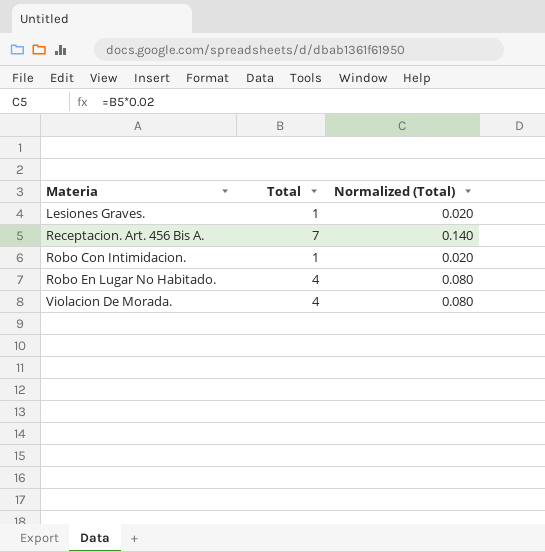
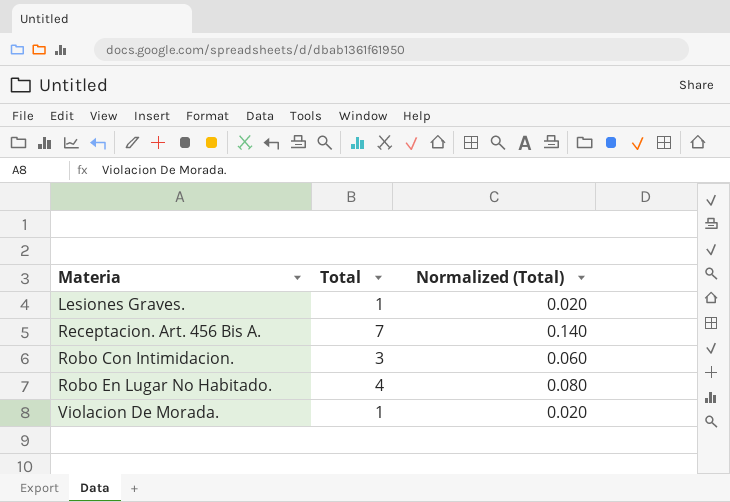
Robo Con Intimidacion. | Total: 1 -> 3
Robo Con Intimidacion. | Normalized (Total): 0.020 -> 0.060
Violacion De Morada. | Total: 4 -> 1
Violacion De Morada. | Normalized (Total): 0.080 -> 0.020

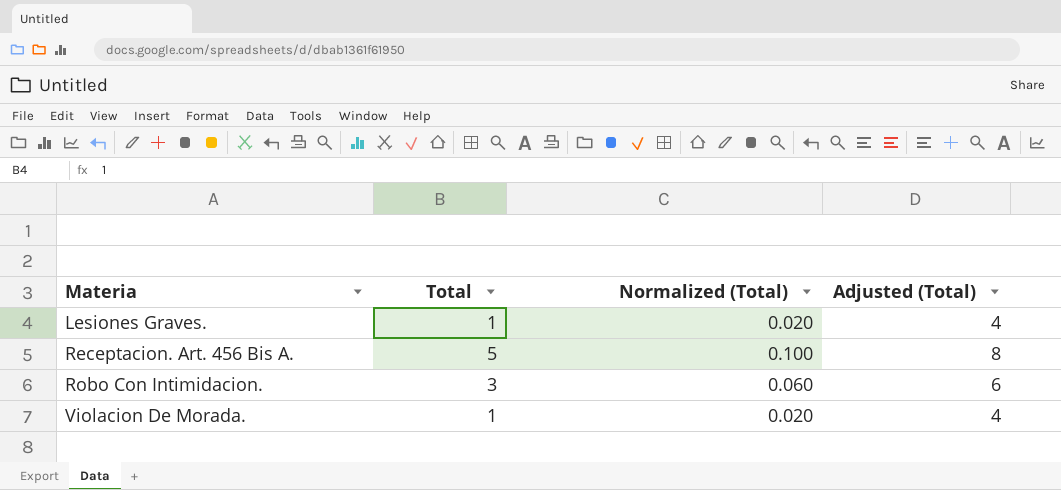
column Adjusted (Total) | formula: none -> [Total] + 3
row Robo En Lugar No Habitado.: 4 | 0.080 -> none
Receptacion. Art. 456 Bis A. | Total: 7 -> 5
Receptacion. Art. 456 Bis A. | Normalized (Total): 0.140 -> 0.100

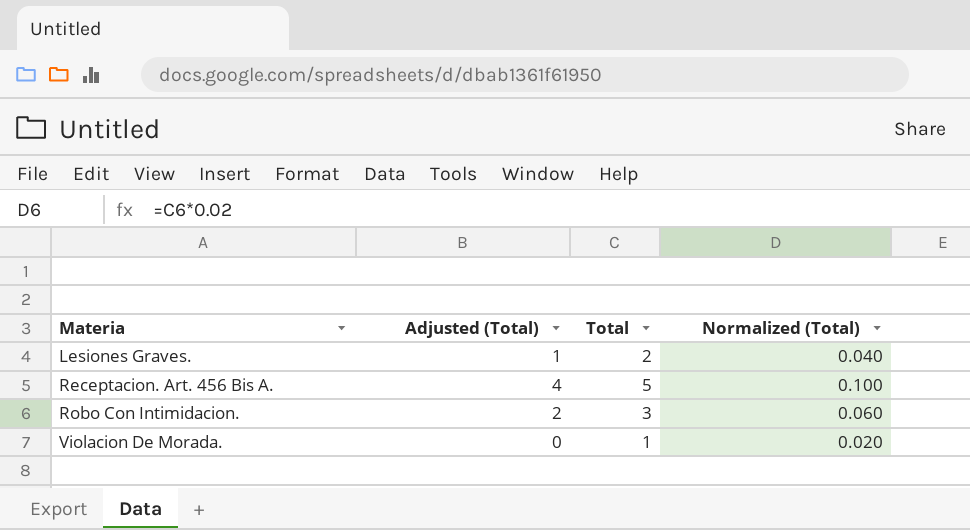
column Adjusted (Total) | formula: [Total] + 3 -> [Total] - 1
column Adjusted (Total) | position: 4 -> 2
Lesiones Graves. | Total: 1 -> 2
Lesiones Graves. | Normalized (Total): 0.020 -> 0.040

